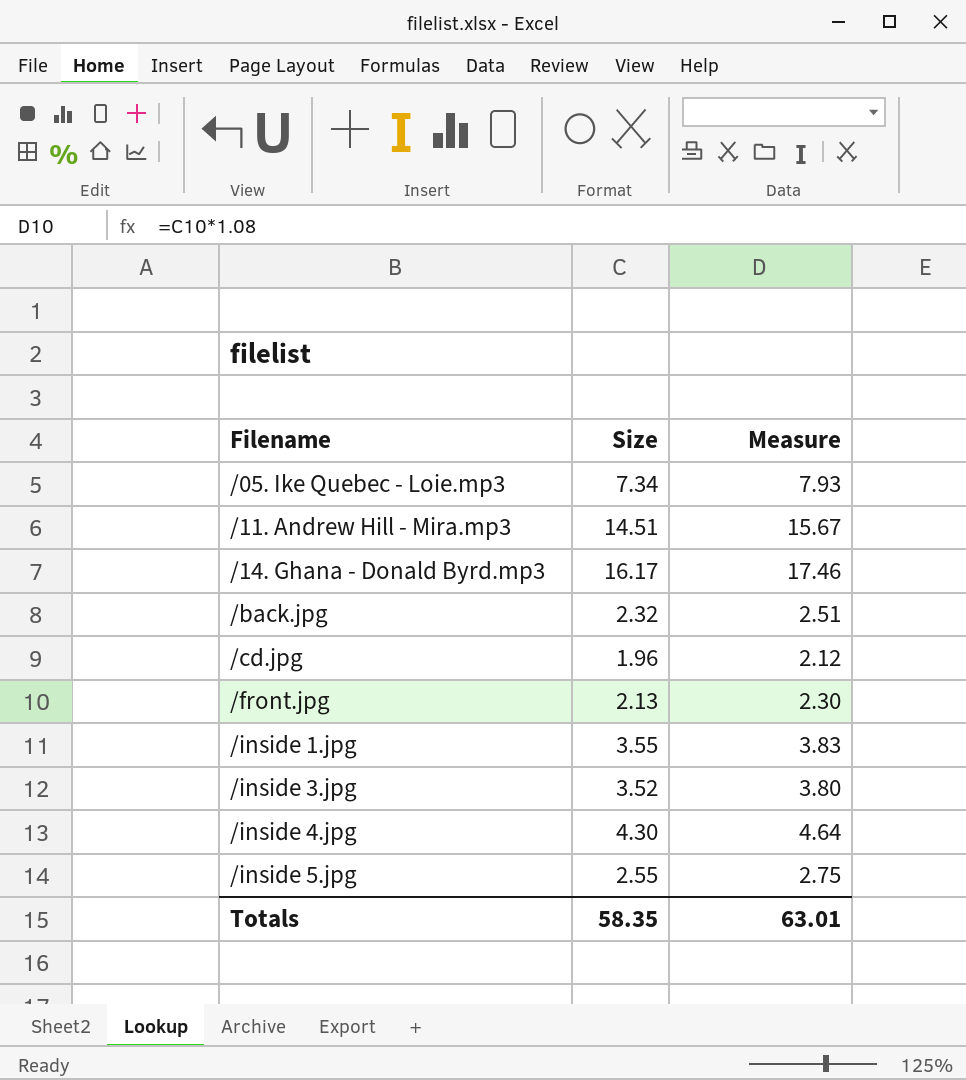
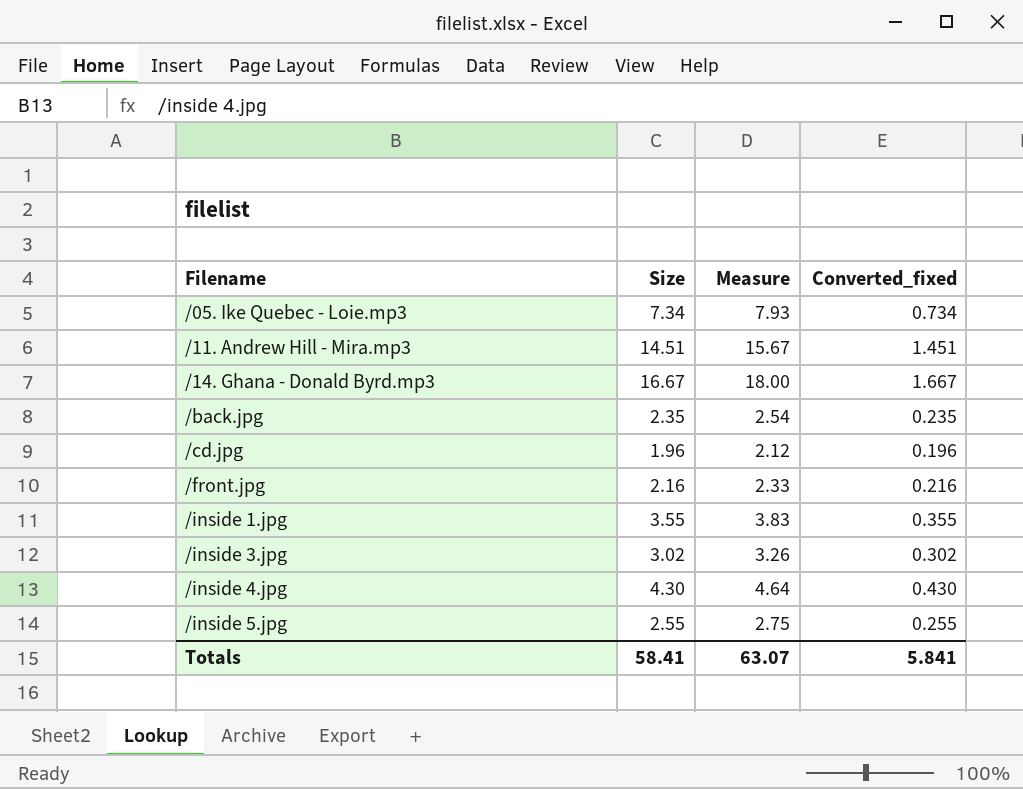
column Converted_fixed | formula: none -> [Size] * 0.1
/14. Ghana - Donald Byrd.mp3 | Size: 16.17 -> 16.67
/14. Ghana - Donald Byrd.mp3 | Measure: 17.46 -> 18.00
/back.jpg | Size: 2.32 -> 2.35
/back.jpg | Measure: 2.51 -> 2.54
/front.jpg | Size: 2.13 -> 2.16
/front.jpg | Measure: 2.30 -> 2.33
/inside 3.jpg | Size: 3.52 -> 3.02
/inside 3.jpg | Measure: 3.80 -> 3.26
Totals | Size: 58.35 -> 58.41
Totals | Measure: 63.01 -> 63.07

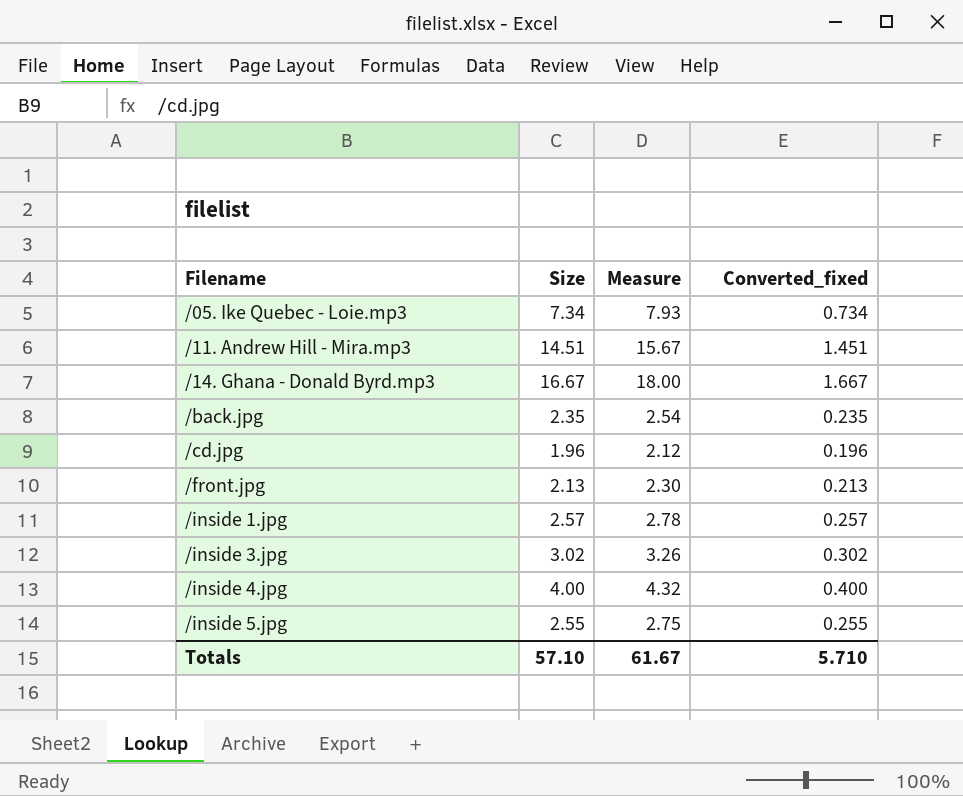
/front.jpg | Size: 2.16 -> 2.13
/front.jpg | Measure: 2.33 -> 2.30
/front.jpg | Converted_fixed: 0.216 -> 0.213
/inside 1.jpg | Size: 3.55 -> 2.57
/inside 1.jpg | Measure: 3.83 -> 2.78
/inside 1.jpg | Converted_fixed: 0.355 -> 0.257
/inside 4.jpg | Size: 4.30 -> 4.00
/inside 4.jpg | Measure: 4.64 -> 4.32
/inside 4.jpg | Converted_fixed: 0.430 -> 0.400
Totals | Size: 58.41 -> 57.10
Totals | Measure: 63.07 -> 61.67
Totals | Converted_fixed: 5.841 -> 5.710

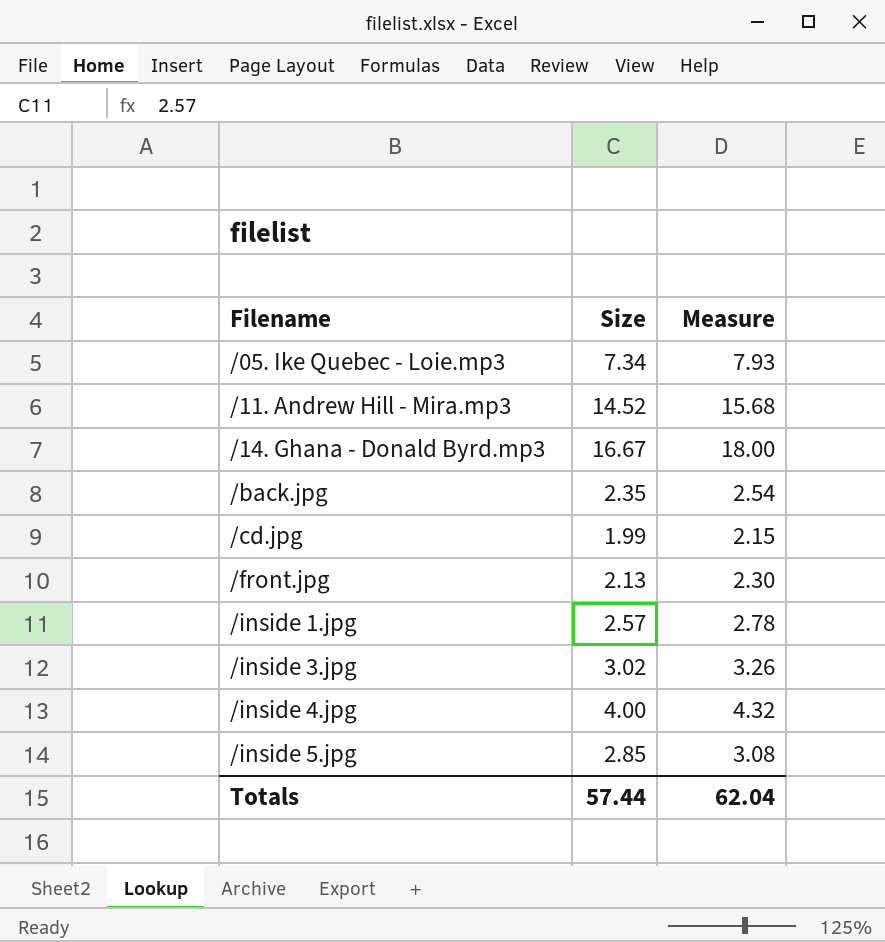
column Converted_fixed | formula: [Size] * 0.1 -> none
/11. Andrew Hill - Mira.mp3 | Size: 14.51 -> 14.52
/11. Andrew Hill - Mira.mp3 | Measure: 15.67 -> 15.68
/cd.jpg | Size: 1.96 -> 1.99
/cd.jpg | Measure: 2.12 -> 2.15
/inside 5.jpg | Size: 2.55 -> 2.85
/inside 5.jpg | Measure: 2.75 -> 3.08
Totals | Size: 57.10 -> 57.44
Totals | Measure: 61.67 -> 62.04

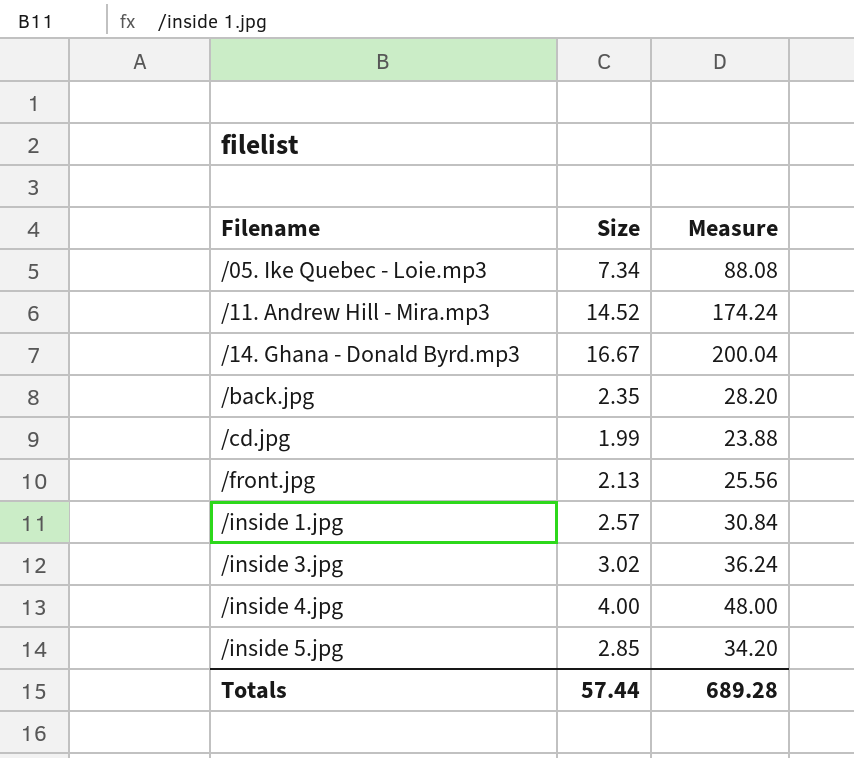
column Measure | formula: [Size] * 1.08 -> [Size] * 12
Totals | Measure: 62.04 -> 689.28

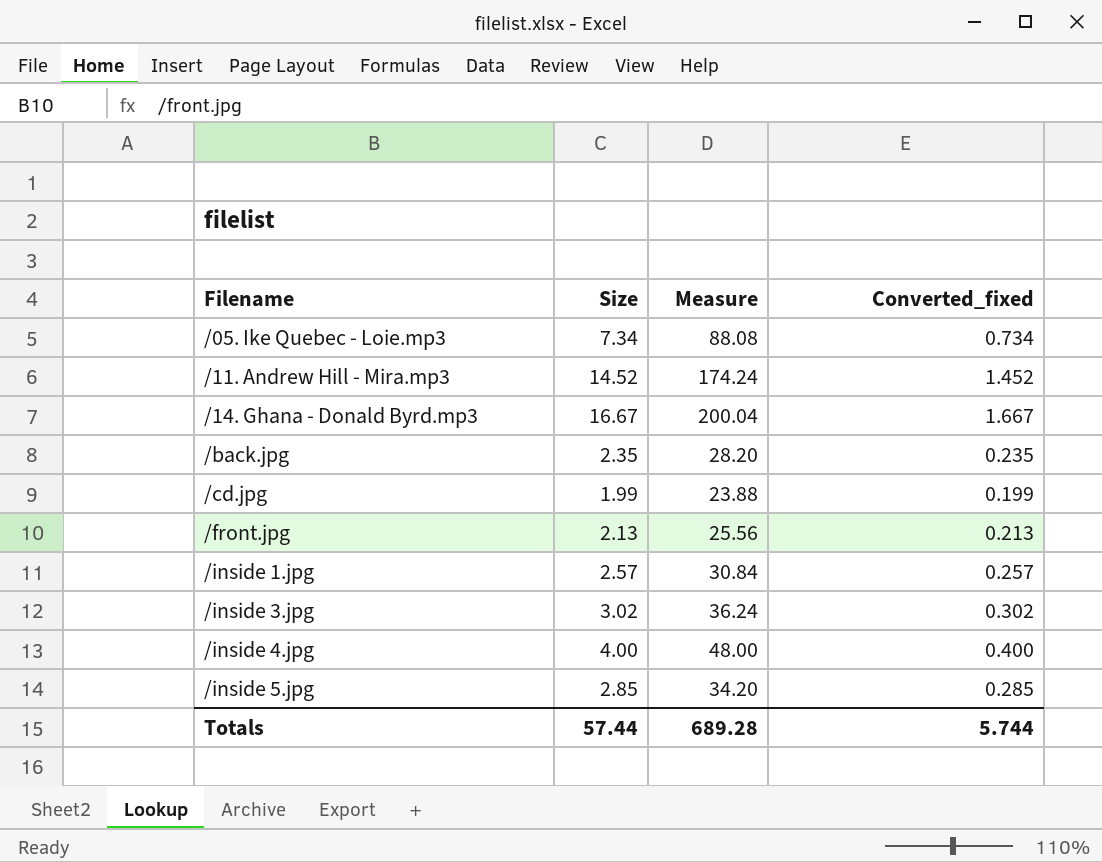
column Converted_fixed | formula: none -> [Size] * 0.1

